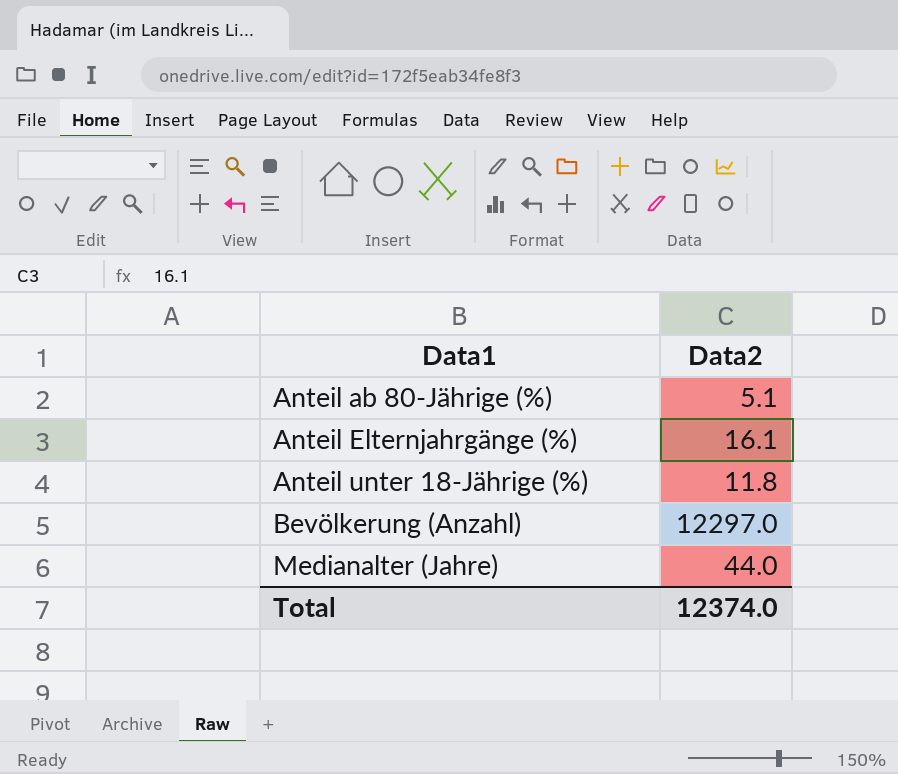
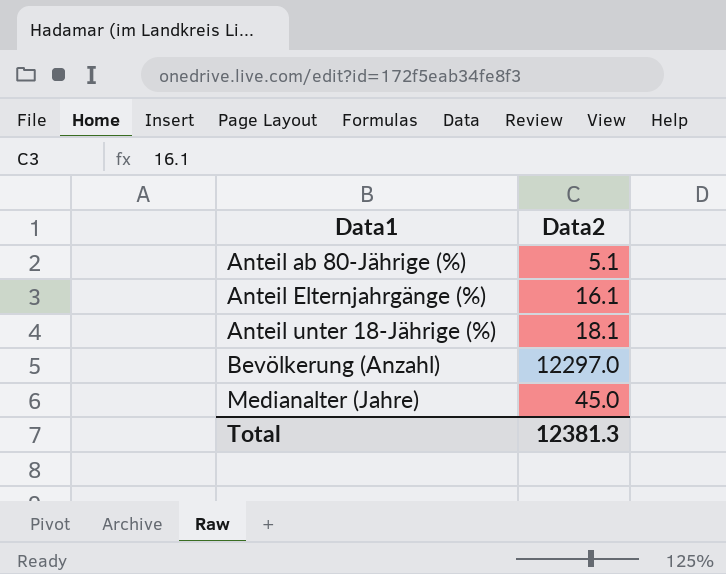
Anteil unter 18-Jährige (%) | Data2: 11.8 -> 18.1
Medianalter (Jahre) | Data2: 44.0 -> 45.0
Total | Data2: 12374.0 -> 12381.3

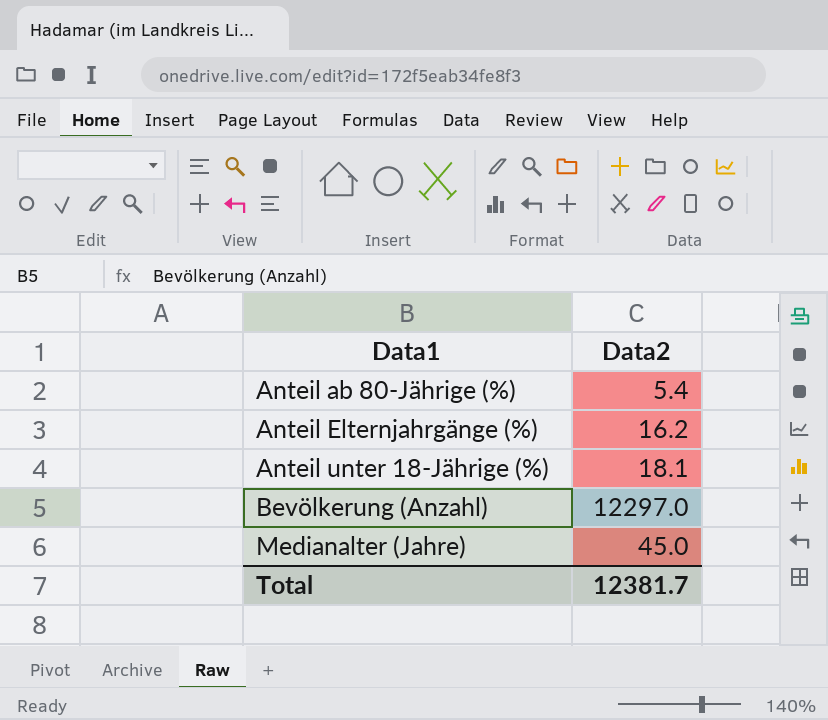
Anteil ab 80-Jährige (%) | Data2: 5.1 -> 5.4
Anteil Elternjahrgänge (%) | Data2: 16.1 -> 16.2
Total | Data2: 12381.3 -> 12381.7

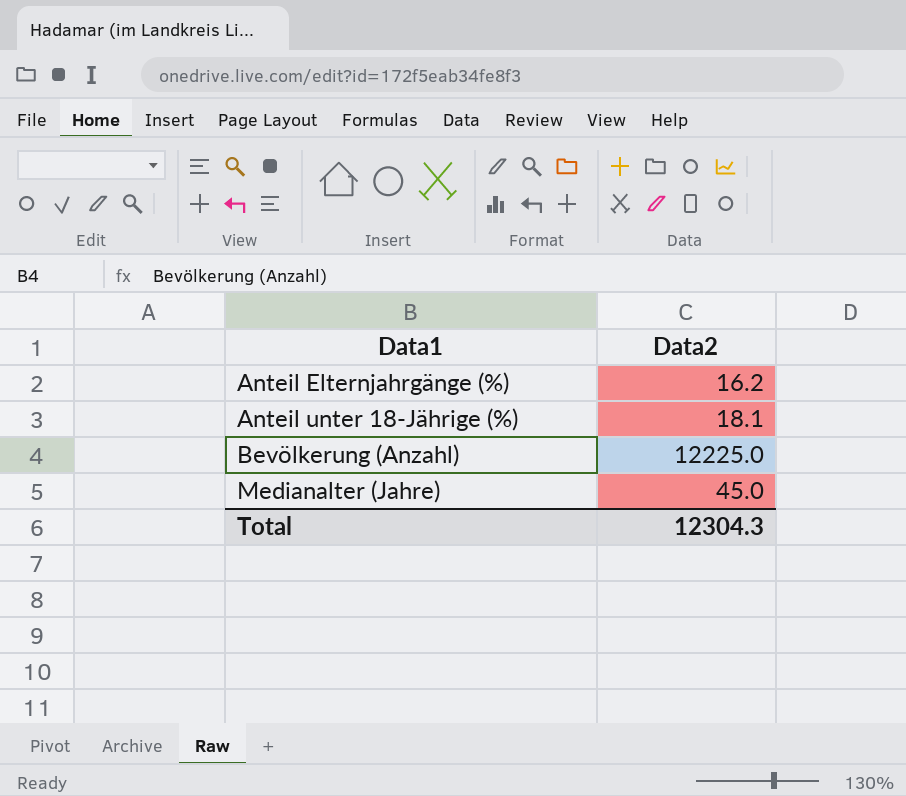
row Anteil ab 80-Jährige (%): 5.4 -> none
Bevölkerung (Anzahl) | Data2: 12297.0 -> 12225.0
Total | Data2: 12381.7 -> 12304.3

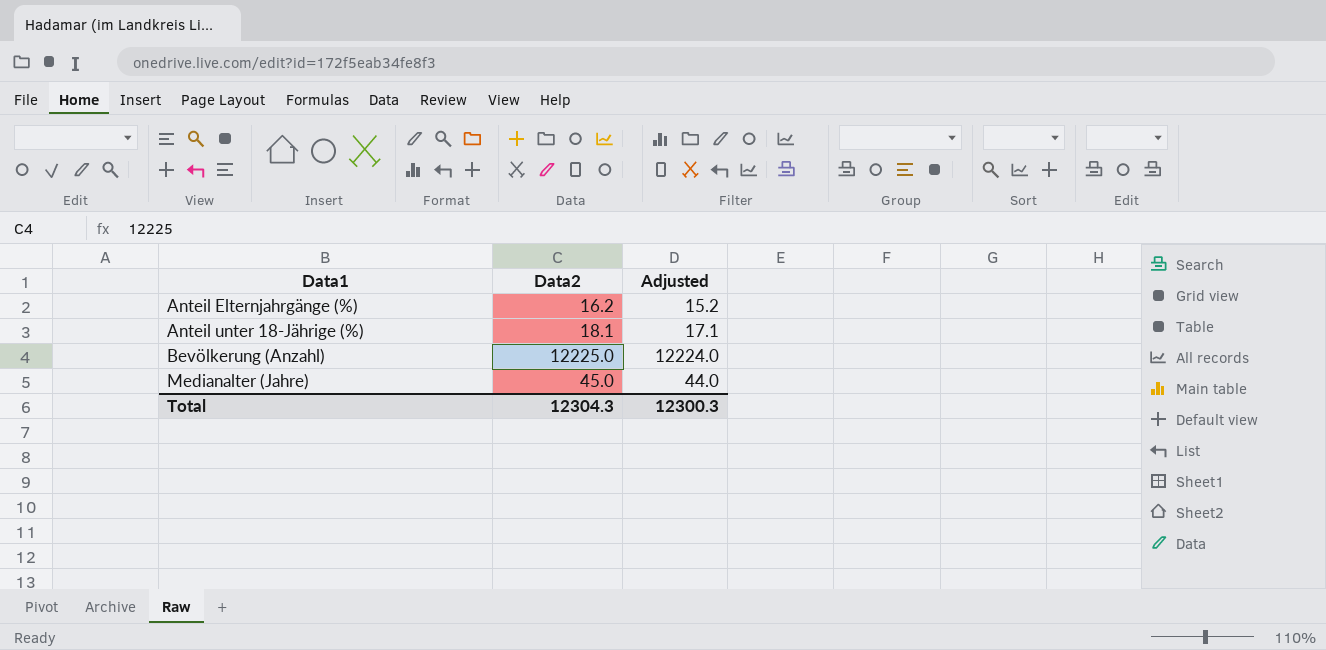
column Adjusted | formula: none -> [Data2] - 1

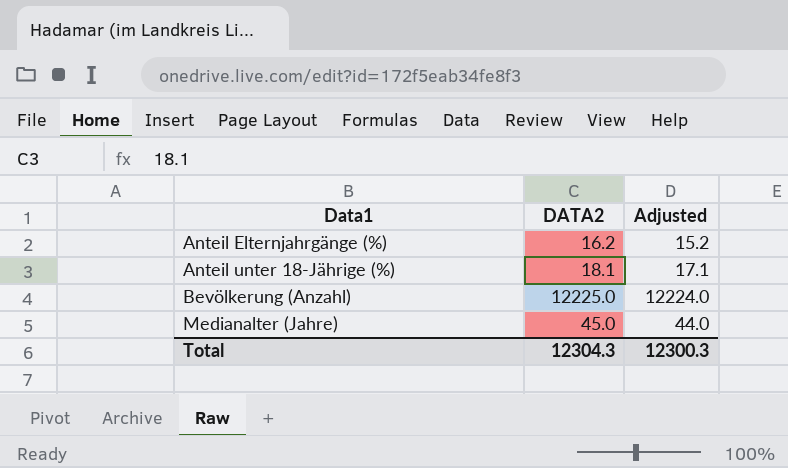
column name: Data2 -> DATA2

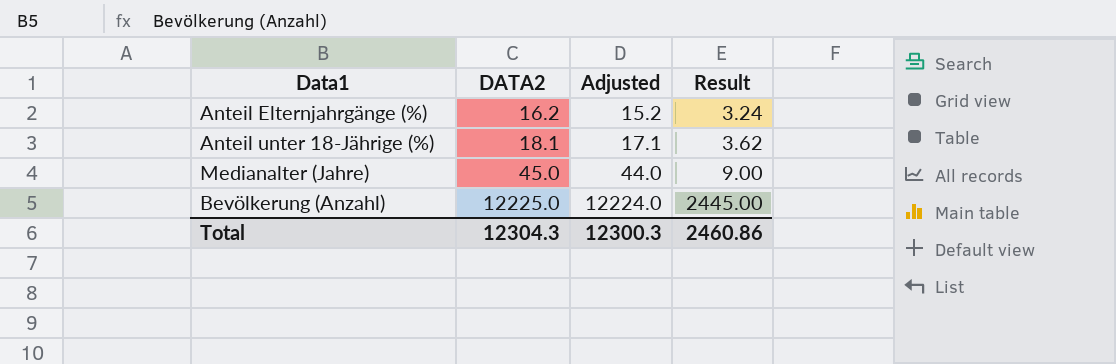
row order: Data1 ascending -> DATA2 ascending
column Result | formula: none -> [DATA2] * 0.2

